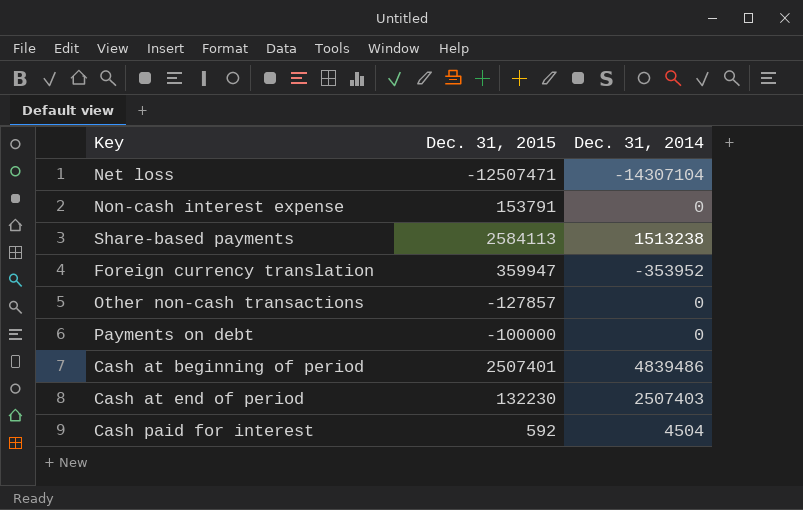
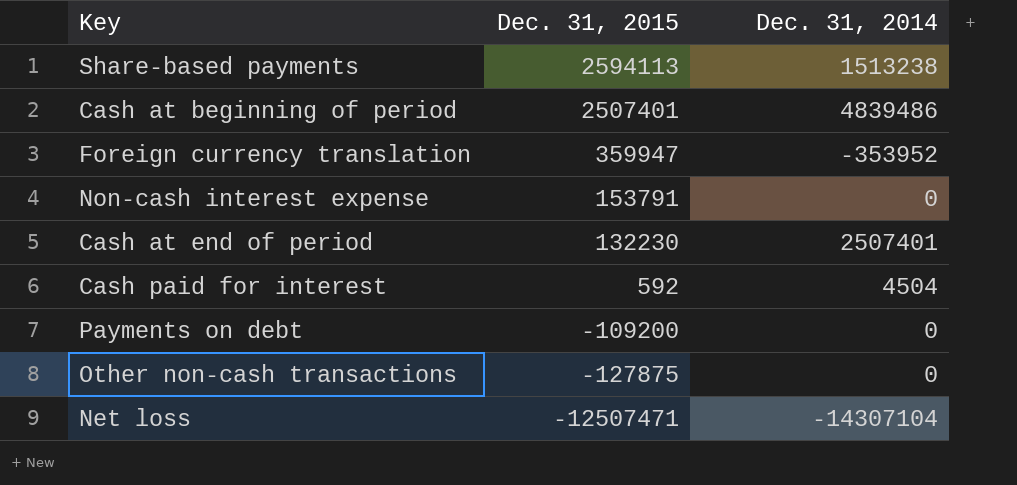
row order: none -> Dec. 31, 2015 descending
Share-based payments | Dec. 31, 2015: 2584113 -> 2594113
Cash at end of period | Dec. 31, 2014: 2507403 -> 2507401
Payments on debt | Dec. 31, 2015: -100000 -> -109200
Other non-cash transactions | Dec. 31, 2015: -127857 -> -127875

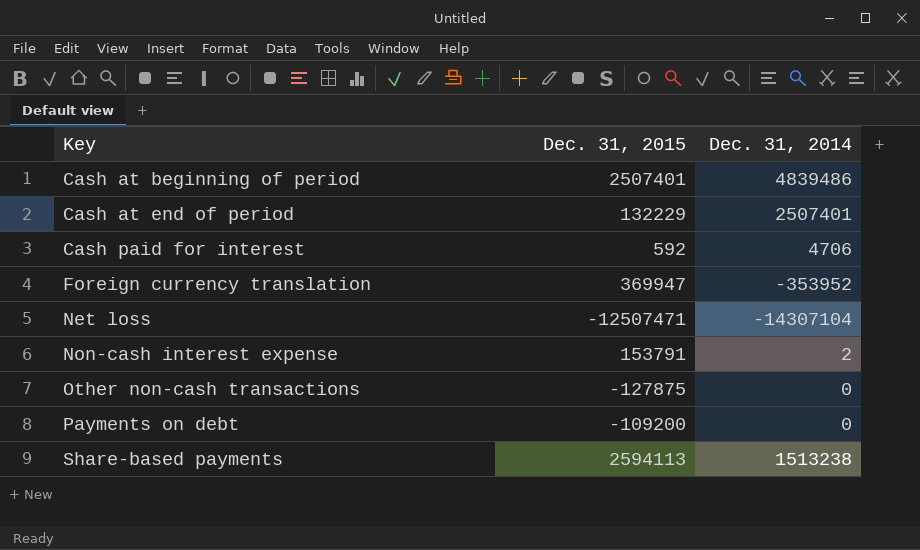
row order: Dec. 31, 2015 descending -> Key ascending
Cash at end of period | Dec. 31, 2015: 132230 -> 132229
Cash paid for interest | Dec. 31, 2014: 4504 -> 4706
Foreign currency translation | Dec. 31, 2015: 359947 -> 369947
Non-cash interest expense | Dec. 31, 2014: 0 -> 2

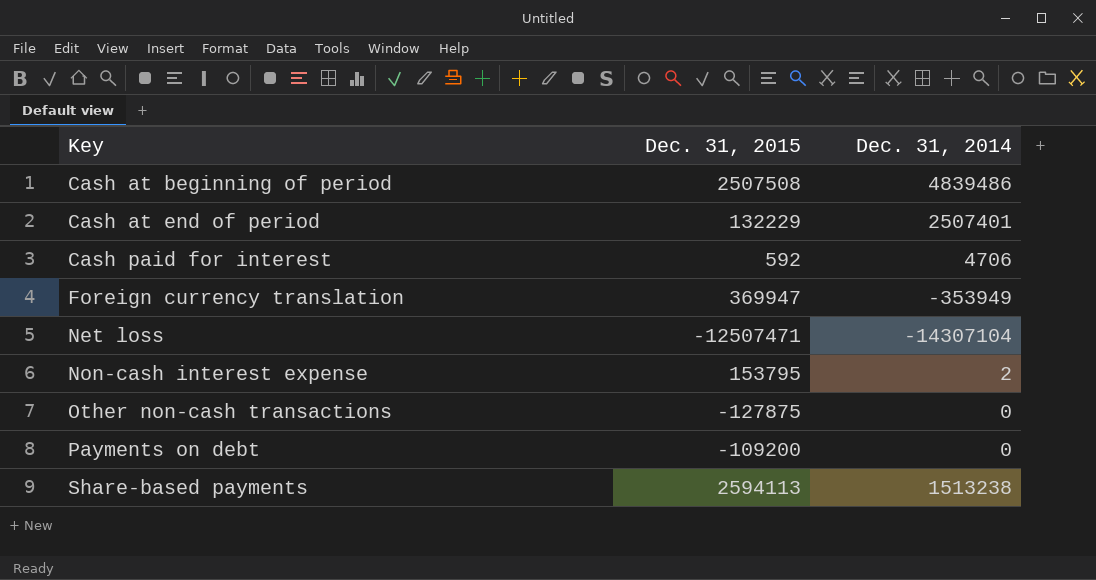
Cash at beginning of period | Dec. 31, 2015: 2507401 -> 2507508
Foreign currency translation | Dec. 31, 2014: -353952 -> -353949
Non-cash interest expense | Dec. 31, 2015: 153791 -> 153795

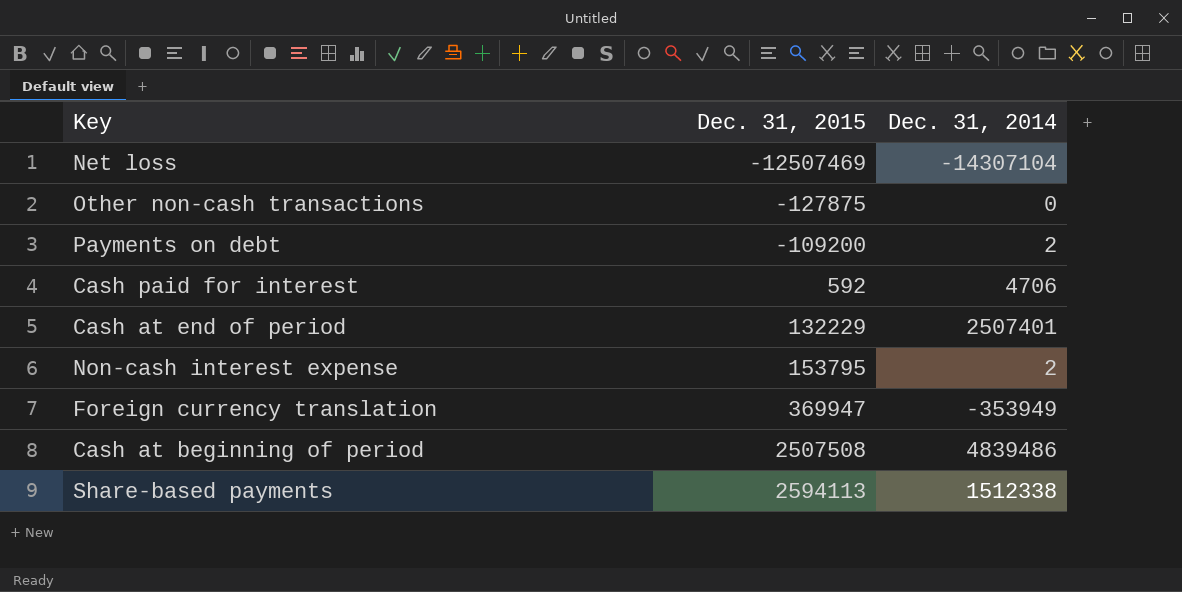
row order: Key ascending -> Dec. 31, 2015 ascending
Net loss | Dec. 31, 2015: -12507471 -> -12507469
Payments on debt | Dec. 31, 2014: 0 -> 2
Share-based payments | Dec. 31, 2014: 1513238 -> 1512338

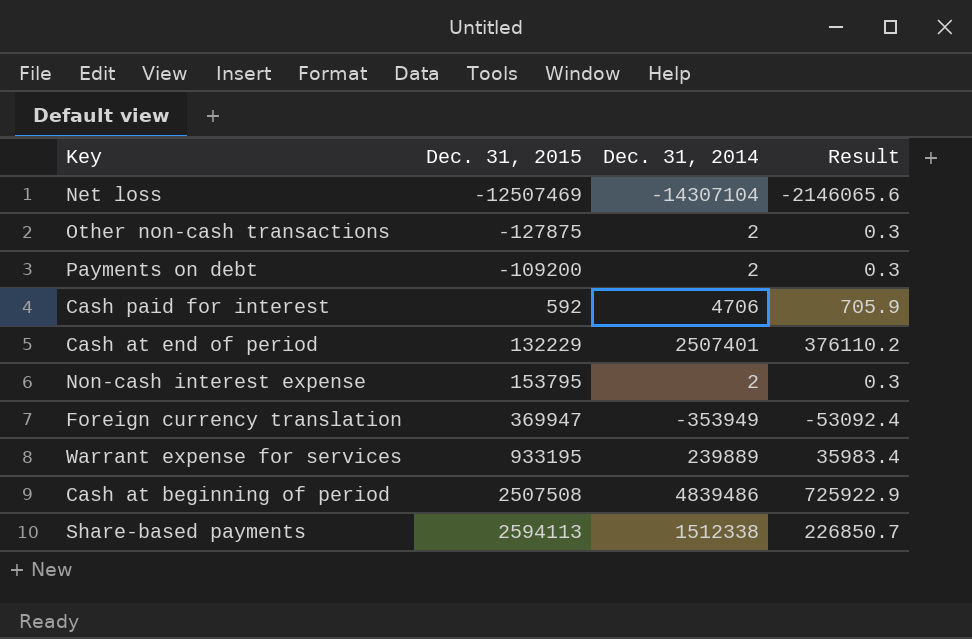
column Result | formula: none -> [Dec. 31, 2014] * 0.15
Other non-cash transactions | Dec. 31, 2014: 0 -> 2
row Warrant expense for services: none -> 933195 | 239889 | 35983.4

